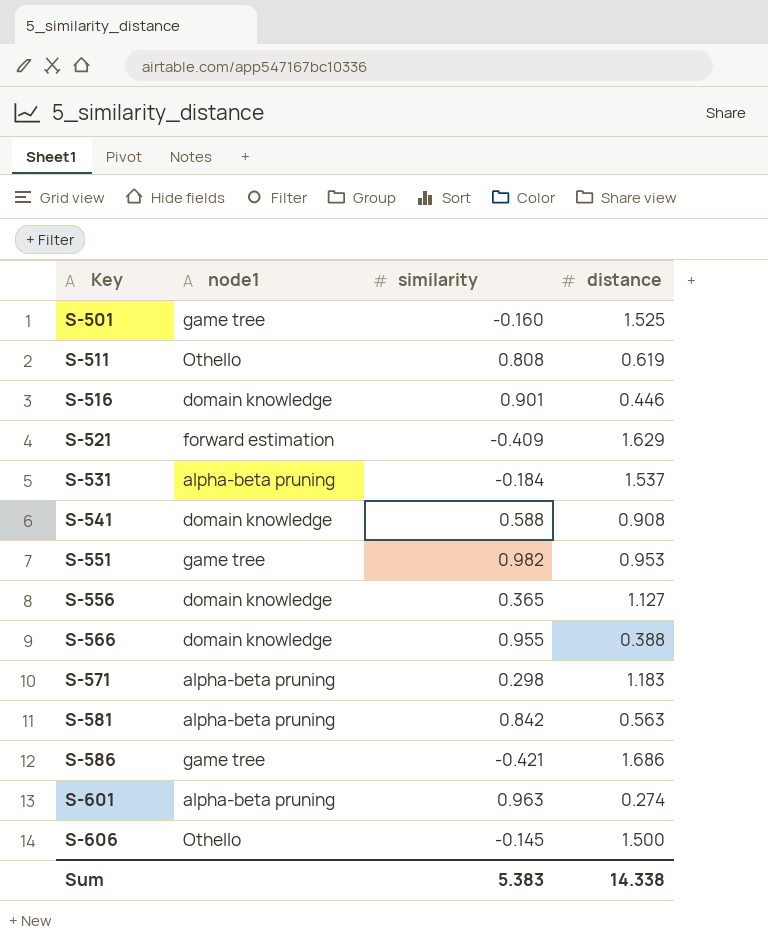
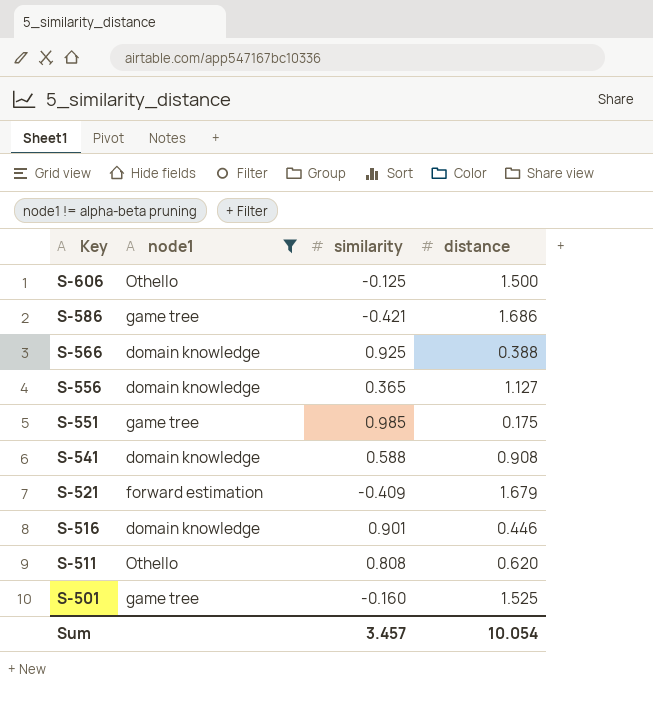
filter: none -> node1 != alpha-beta pruning
row order: Key ascending -> Key descending
S-606 | similarity: -0.145 -> -0.125
S-566 | similarity: 0.955 -> 0.925
S-551 | similarity: 0.982 -> 0.985
S-551 | distance: 0.953 -> 0.175
S-521 | distance: 1.629 -> 1.679
S-511 | distance: 0.619 -> 0.620
Sum | similarity: 5.383 -> 3.457
Sum | distance: 14.338 -> 10.054

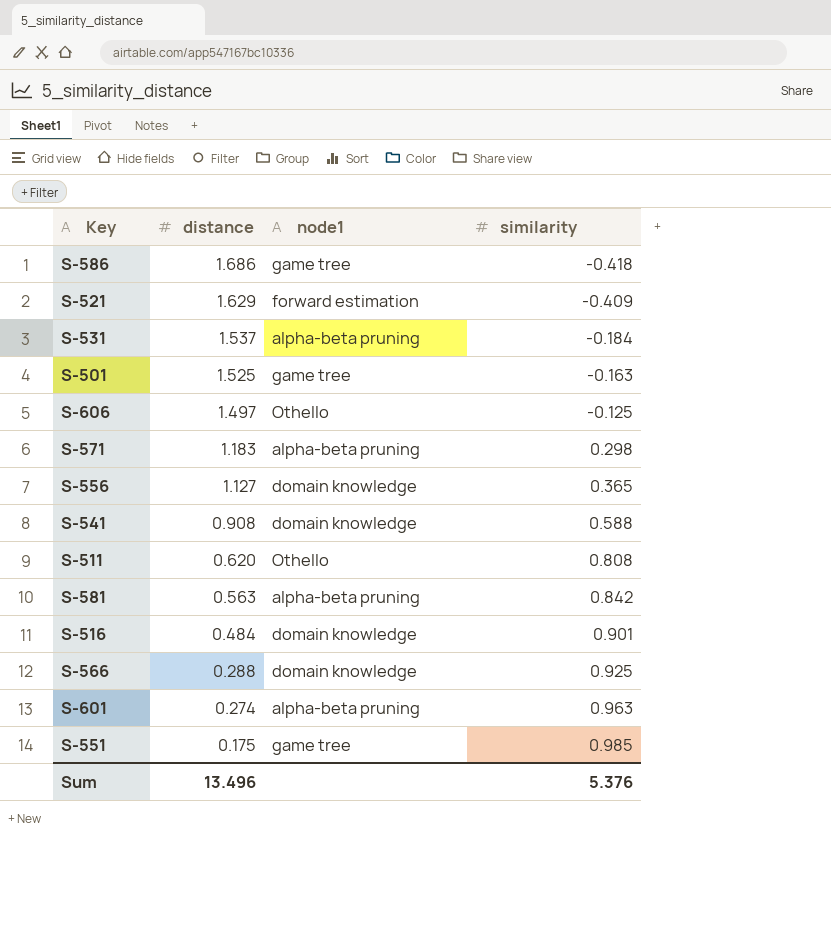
filter: node1 != alpha-beta pruning -> none
row order: Key descending -> distance descending
column distance | position: 4 -> 2
S-586 | similarity: -0.421 -> -0.418
S-521 | distance: 1.679 -> 1.629
S-501 | similarity: -0.160 -> -0.163
S-606 | distance: 1.500 -> 1.497
S-516 | distance: 0.446 -> 0.484
S-566 | distance: 0.388 -> 0.288
Sum | distance: 10.054 -> 13.496
Sum | similarity: 3.457 -> 5.376

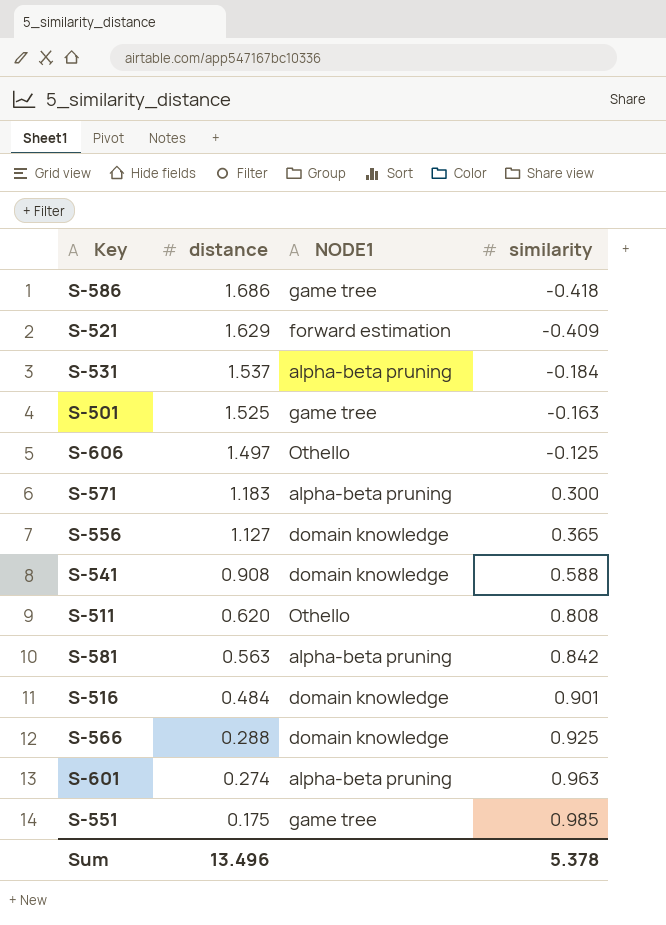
column name: node1 -> NODE1
S-571 | similarity: 0.298 -> 0.300
Sum | similarity: 5.376 -> 5.378

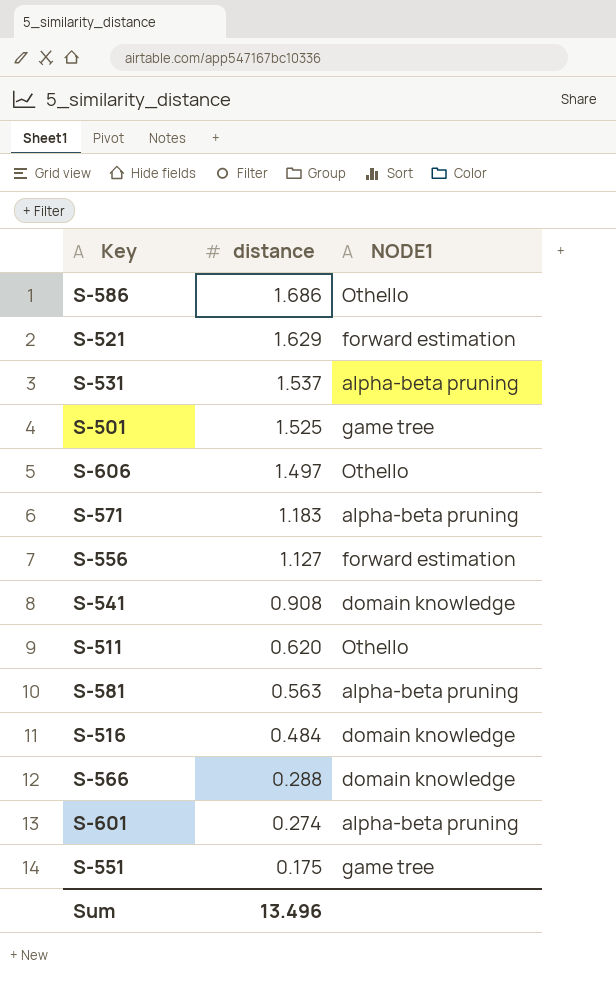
column similarity | position: 4 -> none
S-586 | NODE1: game tree -> Othello
S-556 | NODE1: domain knowledge -> forward estimation

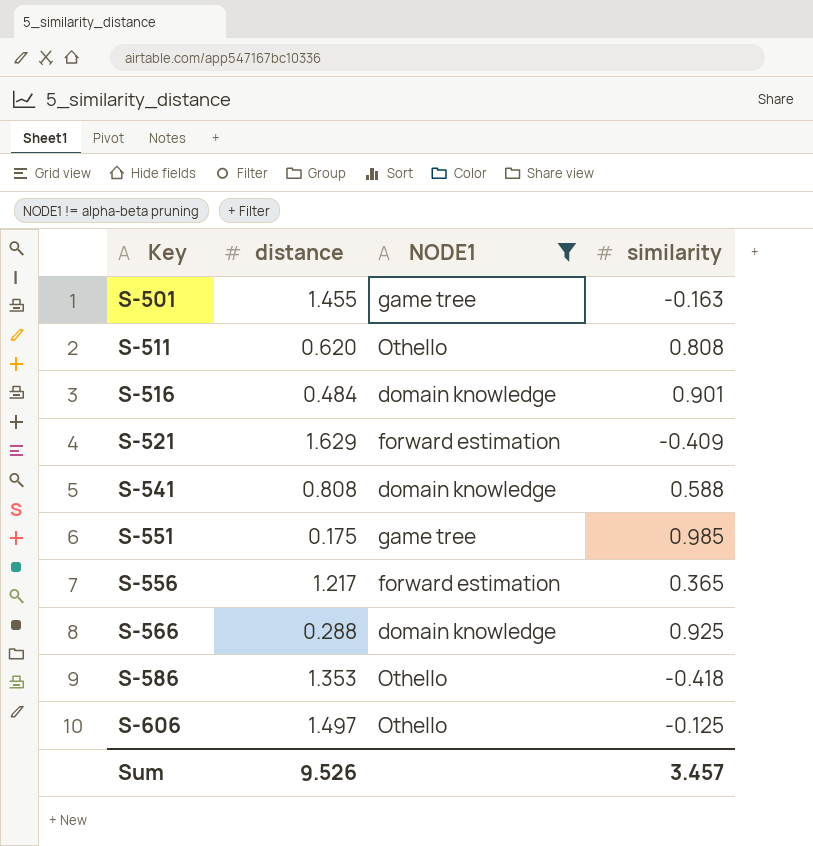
filter: none -> NODE1 != alpha-beta pruning
row order: distance descending -> Key ascending
column similarity | position: none -> 4
S-501 | distance: 1.525 -> 1.455
S-541 | distance: 0.908 -> 0.808
S-556 | distance: 1.127 -> 1.217
S-586 | distance: 1.686 -> 1.353
Sum | distance: 13.496 -> 9.526

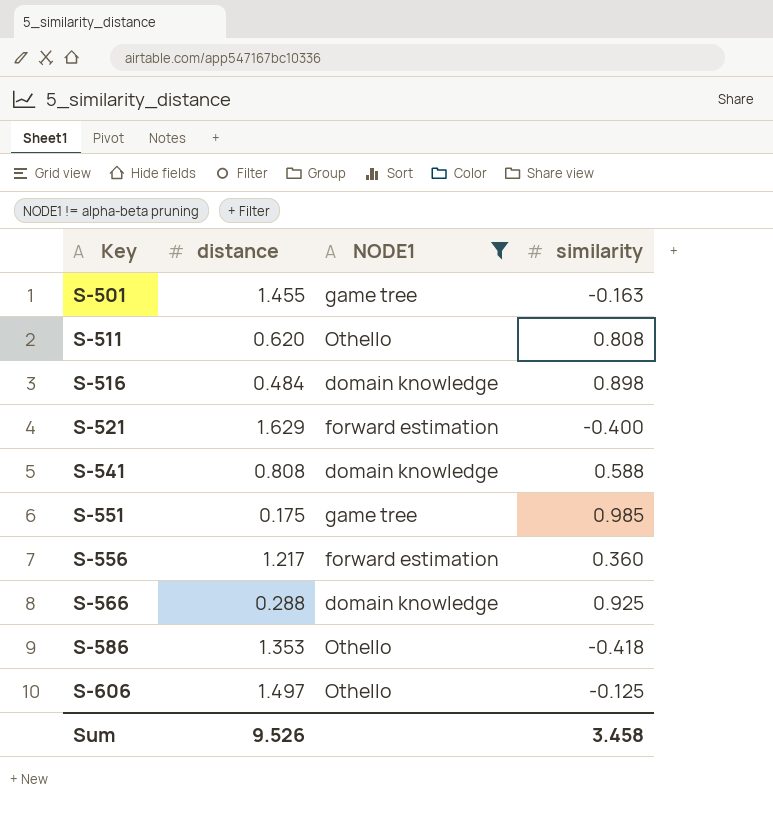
S-516 | similarity: 0.901 -> 0.898
S-521 | similarity: -0.409 -> -0.400
S-556 | similarity: 0.365 -> 0.360
Sum | similarity: 3.457 -> 3.458

